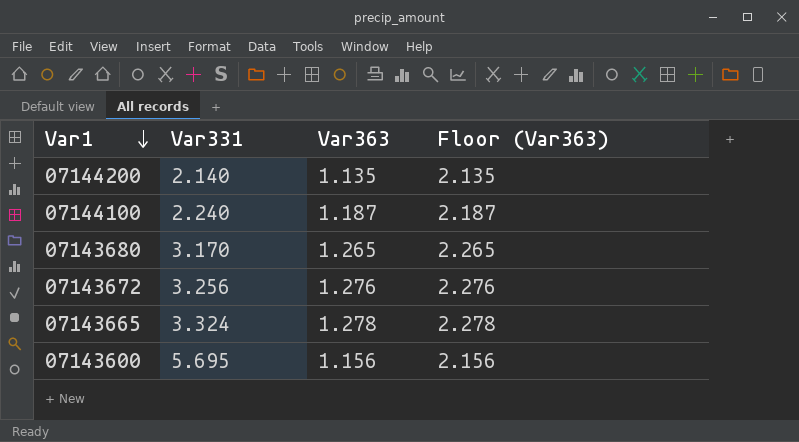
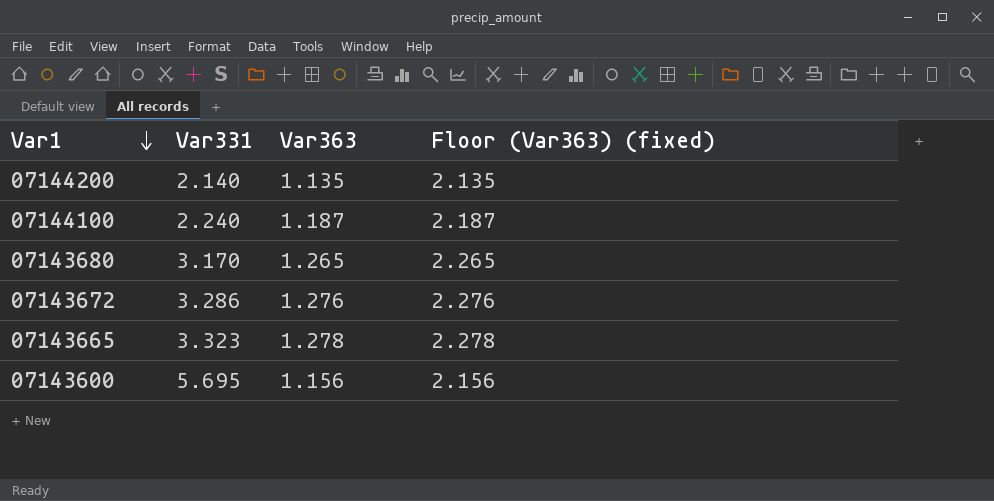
column name: Floor (Var363) -> Floor (Var363) (fixed)
07143672 | Var331: 3.256 -> 3.286
07143665 | Var331: 3.324 -> 3.323

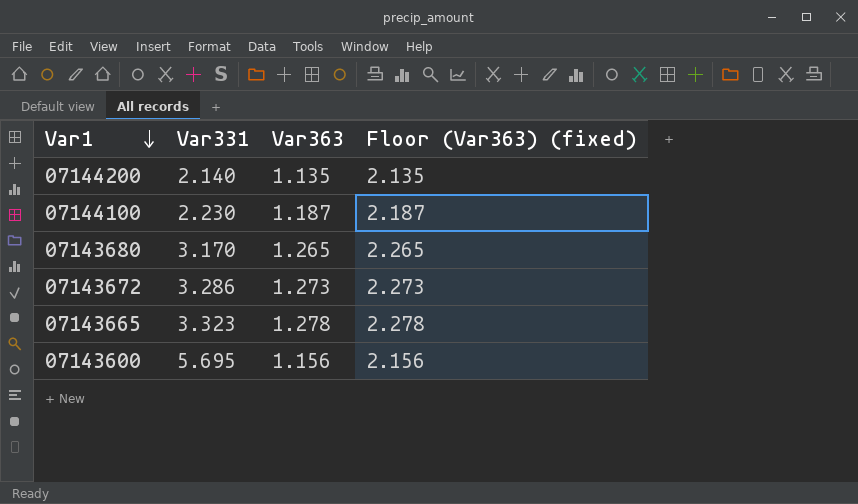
07144100 | Var331: 2.240 -> 2.230
07143672 | Var363: 1.276 -> 1.273
07143672 | Floor (Var363) (fixed): 2.276 -> 2.273

